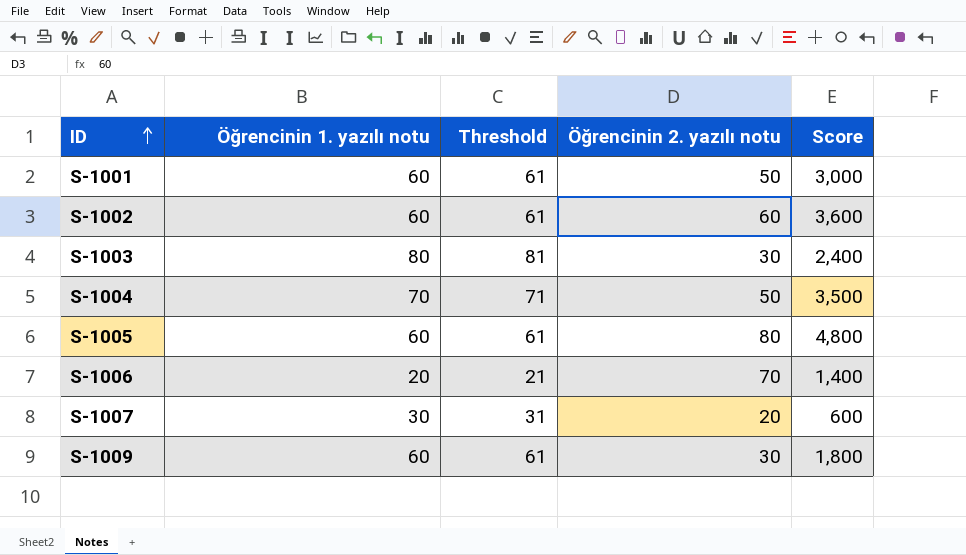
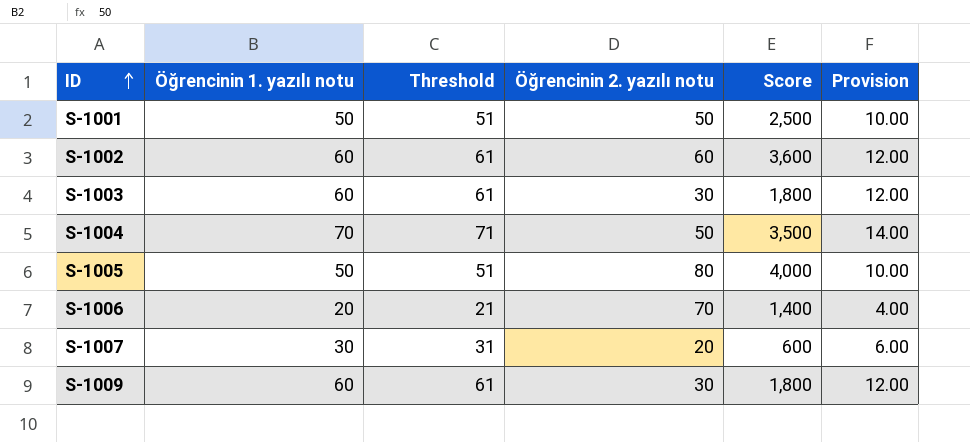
column Provision | formula: none -> [Öğrencinin 1. yazılı notu] * 0.2
S-1001 | Öğrencinin 1. yazılı notu: 60 -> 50
S-1001 | Threshold: 61 -> 51
S-1001 | Score: 3,000 -> 2,500
S-1003 | Öğrencinin 1. yazılı notu: 80 -> 60
S-1003 | Threshold: 81 -> 61
S-1003 | Score: 2,400 -> 1,800
S-1005 | Öğrencinin 1. yazılı notu: 60 -> 50
S-1005 | Threshold: 61 -> 51
S-1005 | Score: 4,800 -> 4,000

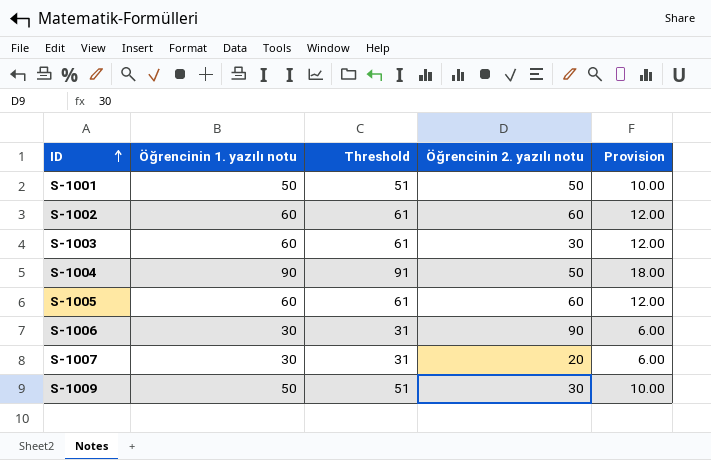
column Score | formula: [Öğrencinin 1. yazılı notu] * [Öğrencinin 2. yazılı notu] -> none
S-1004 | Öğrencinin 1. yazılı notu: 70 -> 90
S-1004 | Threshold: 71 -> 91
S-1004 | Provision: 14.00 -> 18.00
S-1005 | Öğrencinin 1. yazılı notu: 50 -> 60
S-1005 | Threshold: 51 -> 61
S-1005 | Öğrencinin 2. yazılı notu: 80 -> 60
S-1005 | Provision: 10.00 -> 12.00
S-1006 | Öğrencinin 1. yazılı notu: 20 -> 30
S-1006 | Threshold: 21 -> 31
S-1006 | Öğrencinin 2. yazılı notu: 70 -> 90
S-1006 | Provision: 4.00 -> 6.00
S-1009 | Öğrencinin 1. yazılı notu: 60 -> 50
S-1009 | Threshold: 61 -> 51
S-1009 | Provision: 12.00 -> 10.00

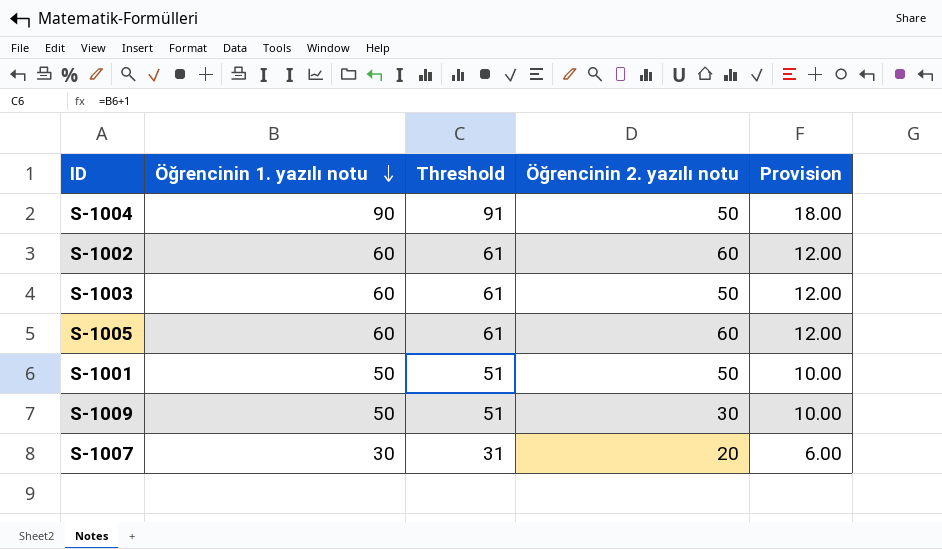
row order: ID ascending -> Öğrencinin 1. yazılı notu descending
row S-1006: 30 | 31 | 90 | 6.00 -> none
S-1003 | Öğrencinin 2. yazılı notu: 30 -> 50

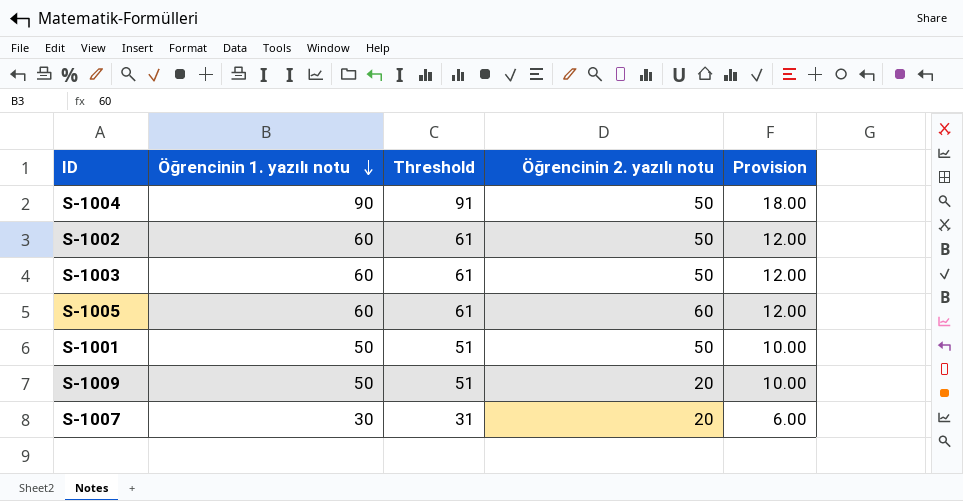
S-1002 | Öğrencinin 2. yazılı notu: 60 -> 50
S-1009 | Öğrencinin 2. yazılı notu: 30 -> 20

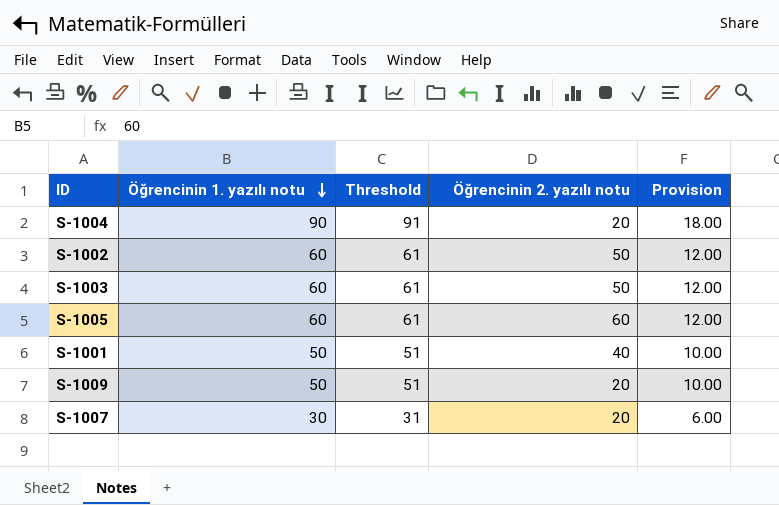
S-1004 | Öğrencinin 2. yazılı notu: 50 -> 20
S-1001 | Öğrencinin 2. yazılı notu: 50 -> 40

